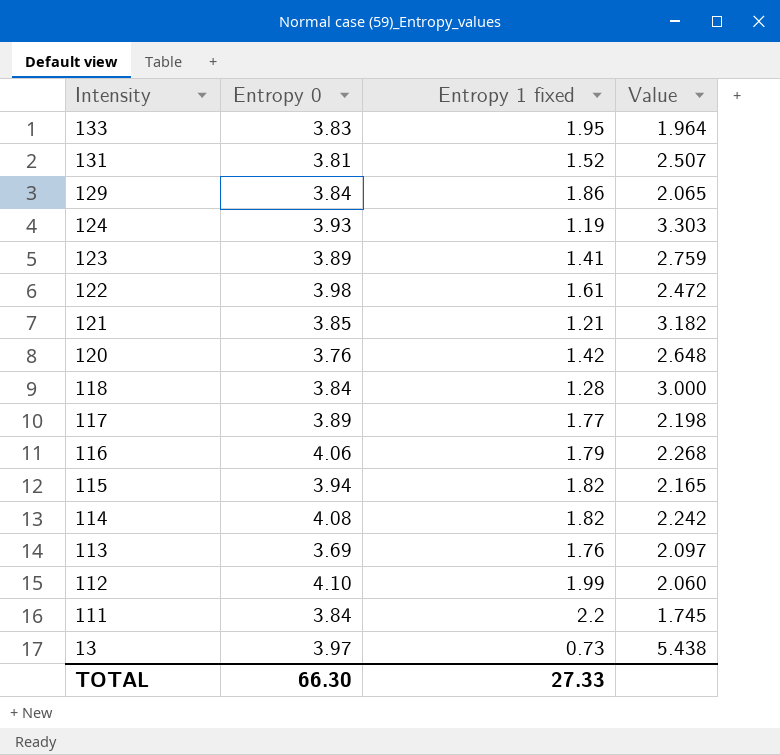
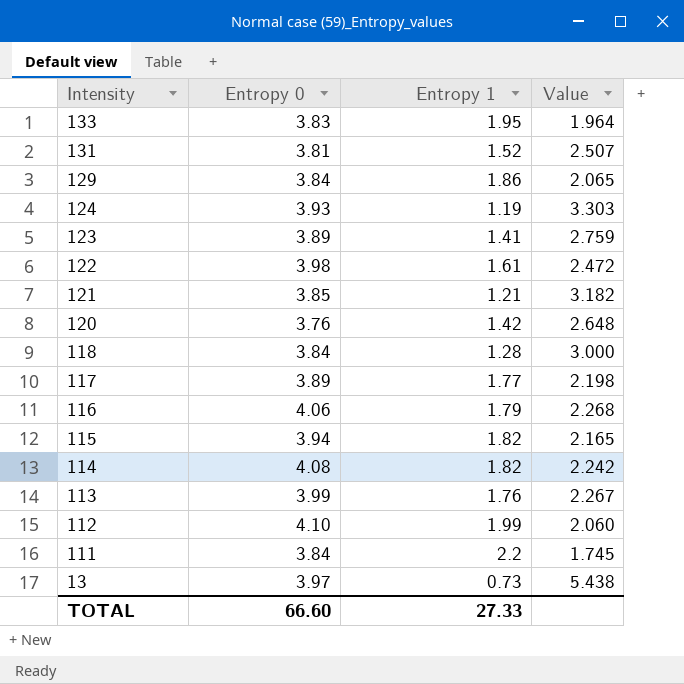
column name: Entropy 1 fixed -> Entropy 1
113 | Entropy 0: 3.69 -> 3.99
113 | Value: 2.097 -> 2.267
TOTAL | Entropy 0: 66.30 -> 66.60

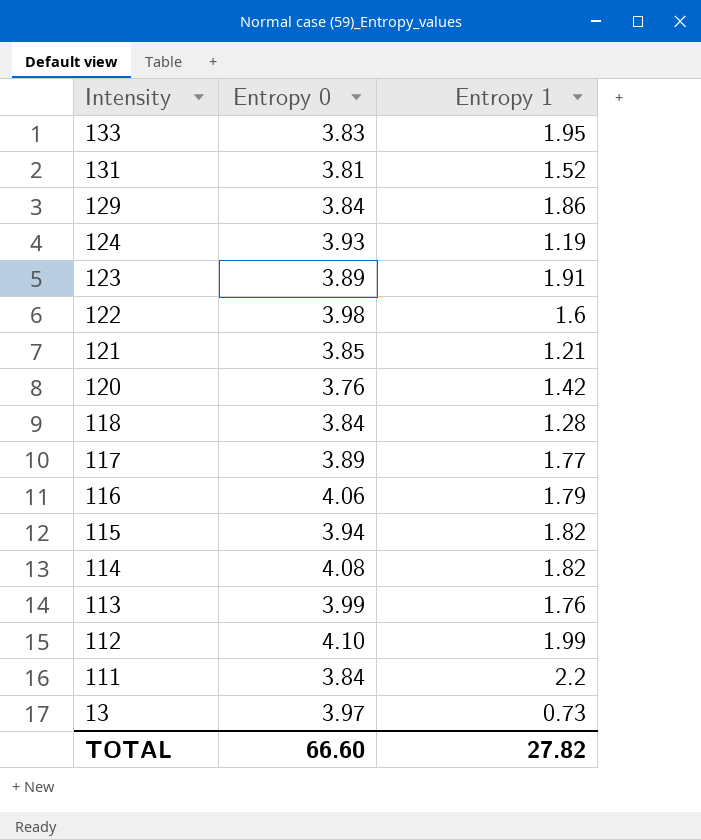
column Value | formula: [Entropy 0] / [Entropy 1] -> none
123 | Entropy 1: 1.41 -> 1.91
122 | Entropy 1: 1.61 -> 1.6
TOTAL | Entropy 1: 27.33 -> 27.82

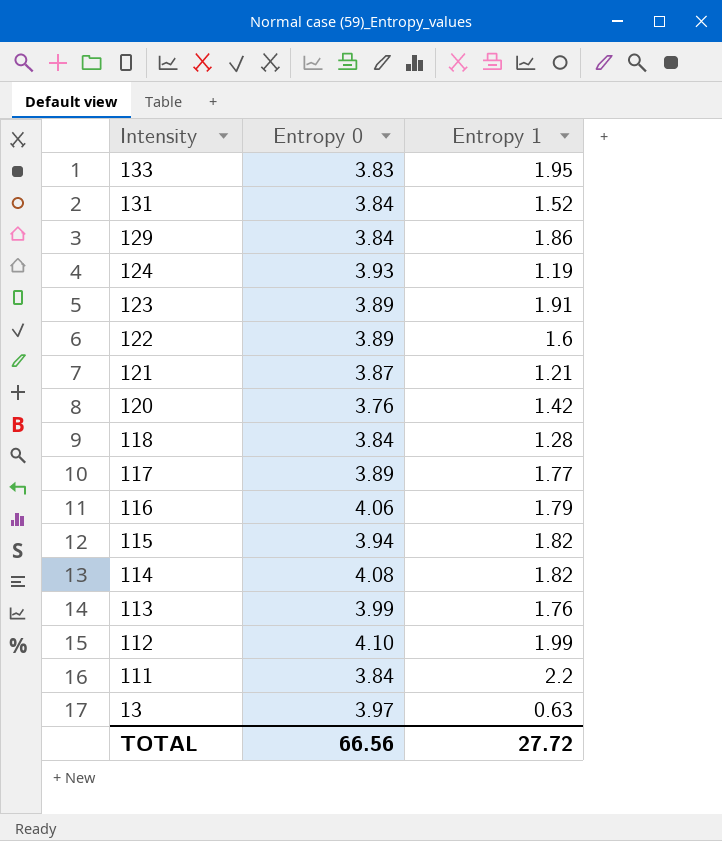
131 | Entropy 0: 3.81 -> 3.84
122 | Entropy 0: 3.98 -> 3.89
121 | Entropy 0: 3.85 -> 3.87
13 | Entropy 1: 0.73 -> 0.63
TOTAL | Entropy 0: 66.60 -> 66.56
TOTAL | Entropy 1: 27.82 -> 27.72

